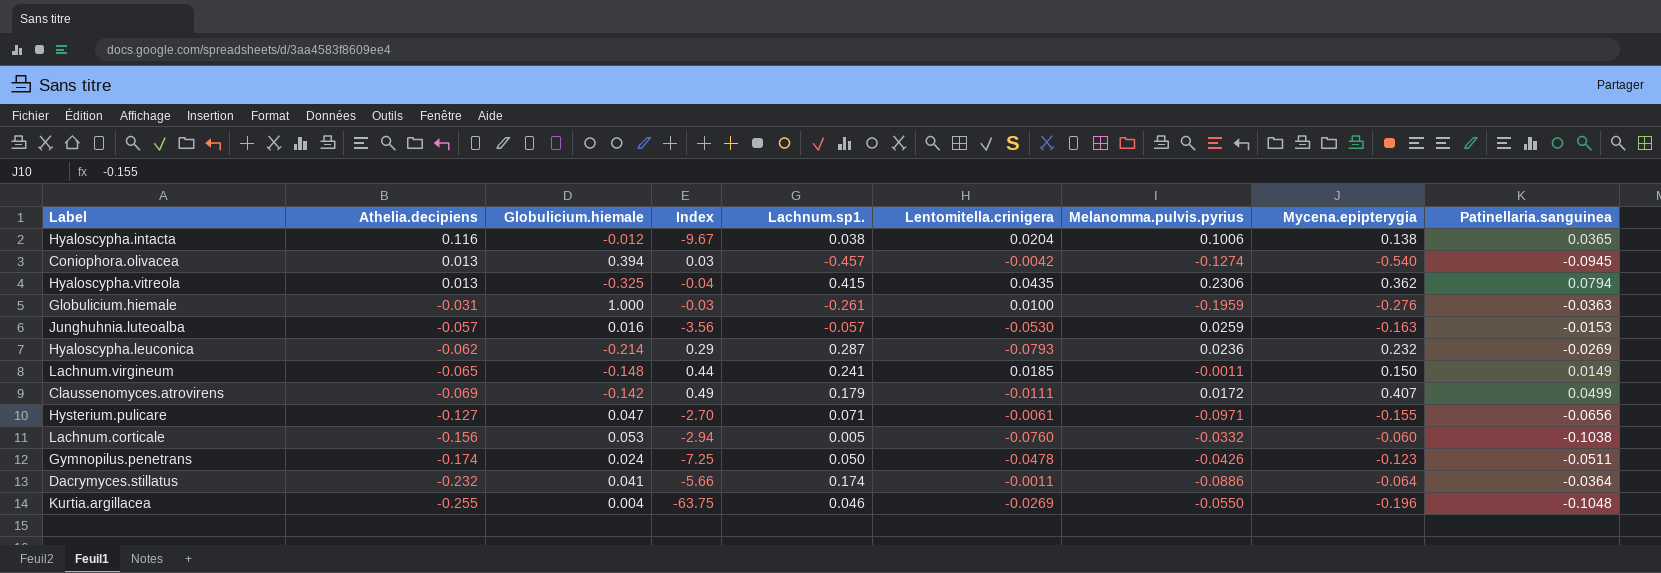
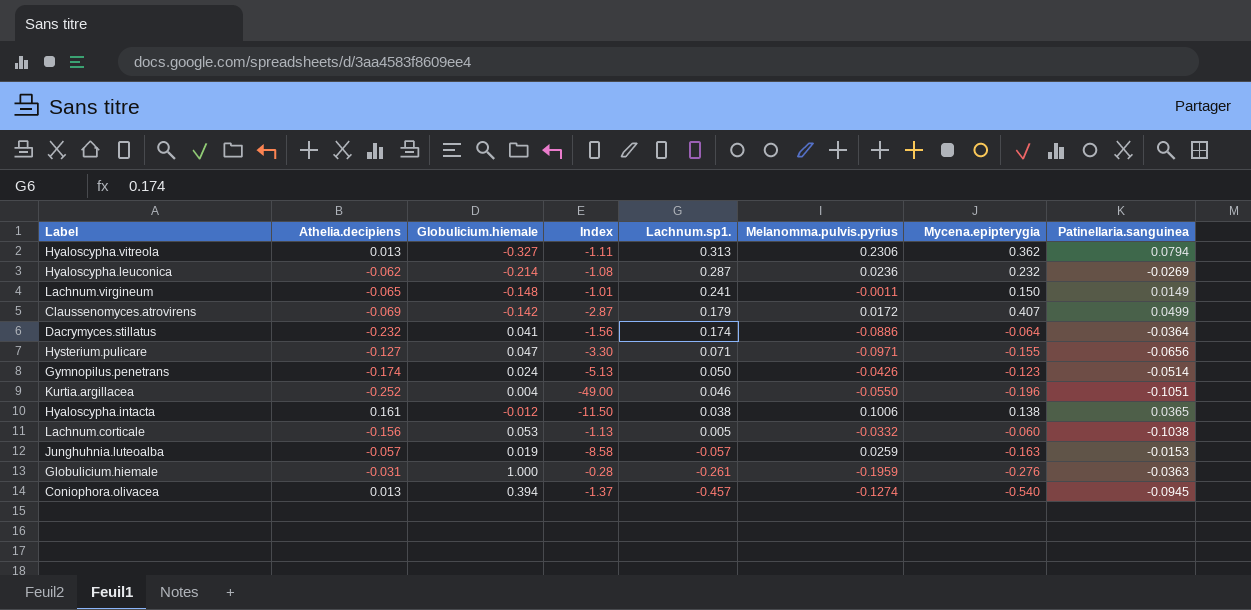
row order: Athelia.decipiens descending -> Lachnum.sp1. descending
column Lentomitella.crinigera | position: 6 -> none
column Index | formula: [Athelia.decipiens] / [Globulicium.hiemale] -> [Mycena.epipterygia] / [Globulicium.hiemale]
Hyaloscypha.vitreola | Globulicium.hiemale: -0.325 -> -0.327
Hyaloscypha.vitreola | Lachnum.sp1.: 0.415 -> 0.313
Gymnopilus.penetrans | Patinellaria.sanguinea: -0.0511 -> -0.0514
Kurtia.argillacea | Athelia.decipiens: -0.255 -> -0.252
Kurtia.argillacea | Patinellaria.sanguinea: -0.1048 -> -0.1051
Hyaloscypha.intacta | Athelia.decipiens: 0.116 -> 0.161
Junghuhnia.luteoalba | Globulicium.hiemale: 0.016 -> 0.019

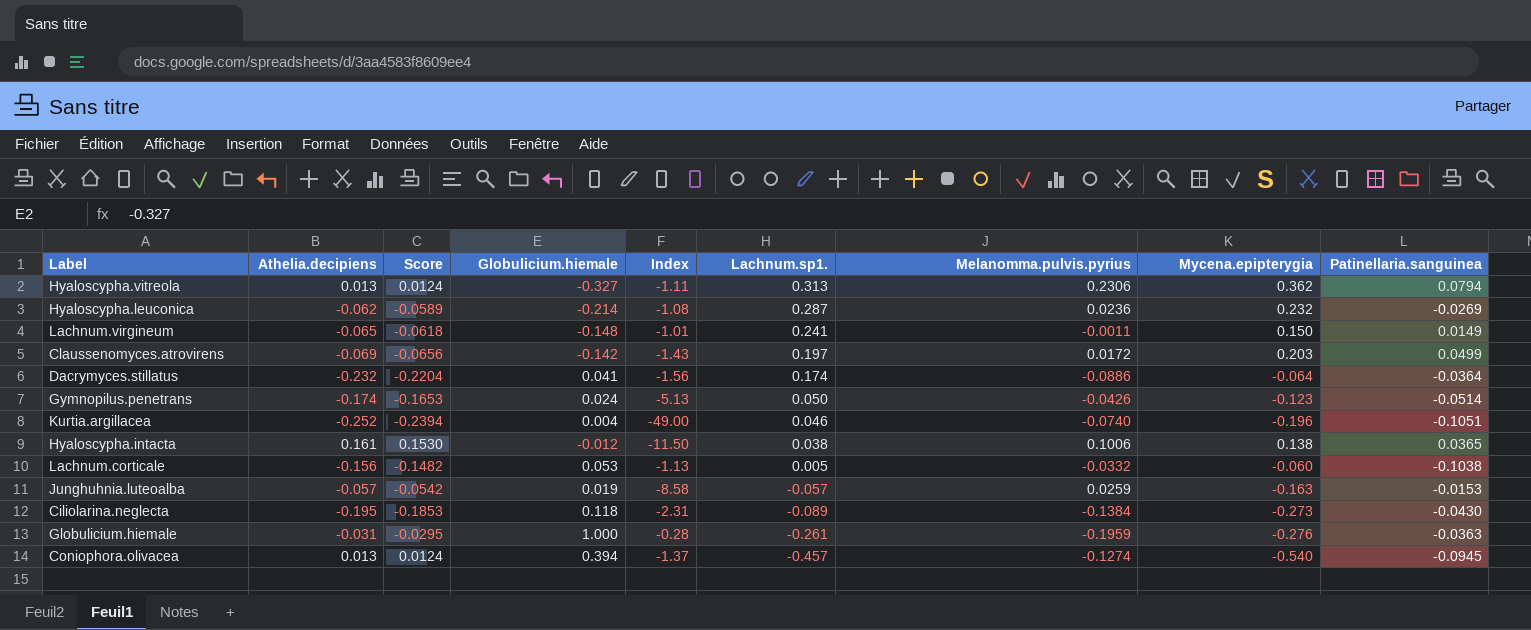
column Score | formula: none -> [Athelia.decipiens] * 0.95
row Hysterium.pulicare: -0.127 | 0.047 | -3.30 | 0.071 | -0.0971 | -0.155 | -0.0656 -> none
Claussenomyces.atrovirens | Index: -2.87 -> -1.43
Claussenomyces.atrovirens | Lachnum.sp1.: 0.179 -> 0.197
Claussenomyces.atrovirens | Mycena.epipterygia: 0.407 -> 0.203
Kurtia.argillacea | Melanomma.pulvis.pyrius: -0.0550 -> -0.0740
row Ciliolarina.neglecta: none -> -0.195 | -0.1853 | 0.118 | -2.31 | -0.089 | -0.1384 | -0.273 | -0.0430

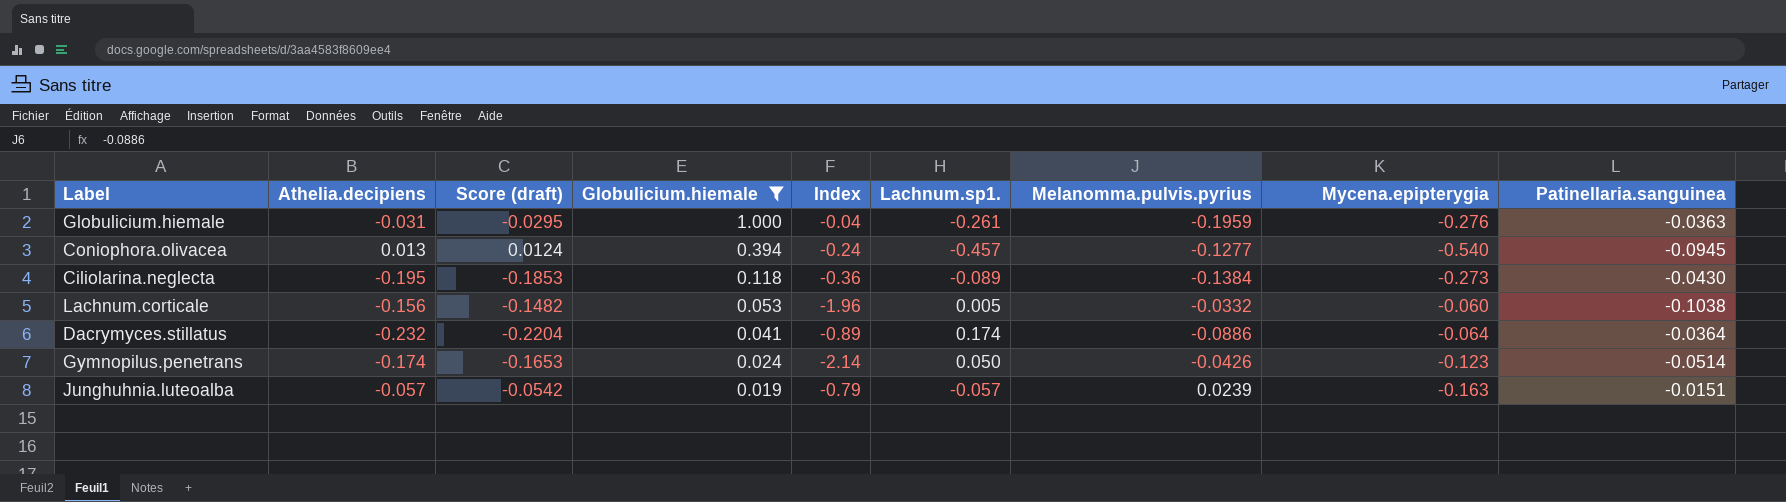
filter: none -> Globulicium.hiemale >= 0.019
row order: Lachnum.sp1. descending -> Globulicium.hiemale descending
column name: Score -> Score (draft)
column Index | formula: [Mycena.epipterygia] / [Globulicium.hiemale] -> [Patinellaria.sanguinea] / [Globulicium.hiemale]
Coniophora.olivacea | Melanomma.pulvis.pyrius: -0.1274 -> -0.1277
Junghuhnia.luteoalba | Melanomma.pulvis.pyrius: 0.0259 -> 0.0239
Junghuhnia.luteoalba | Patinellaria.sanguinea: -0.0153 -> -0.0151

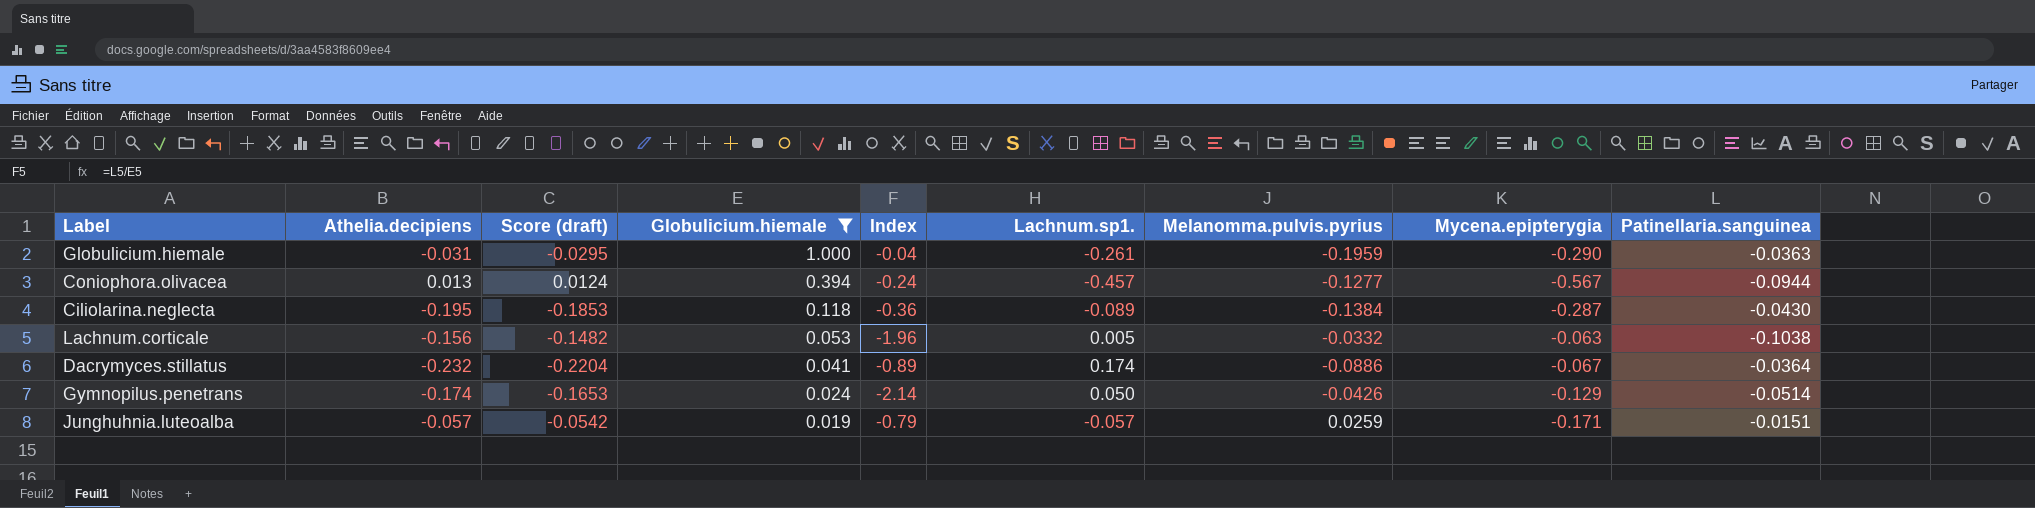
Globulicium.hiemale | Mycena.epipterygia: -0.276 -> -0.290
Coniophora.olivacea | Mycena.epipterygia: -0.540 -> -0.567
Coniophora.olivacea | Patinellaria.sanguinea: -0.0945 -> -0.0944
Ciliolarina.neglecta | Mycena.epipterygia: -0.273 -> -0.287
Lachnum.corticale | Mycena.epipterygia: -0.060 -> -0.063
Dacrymyces.stillatus | Mycena.epipterygia: -0.064 -> -0.067
Gymnopilus.penetrans | Mycena.epipterygia: -0.123 -> -0.129
Junghuhnia.luteoalba | Melanomma.pulvis.pyrius: 0.0239 -> 0.0259
Junghuhnia.luteoalba | Mycena.epipterygia: -0.163 -> -0.171

